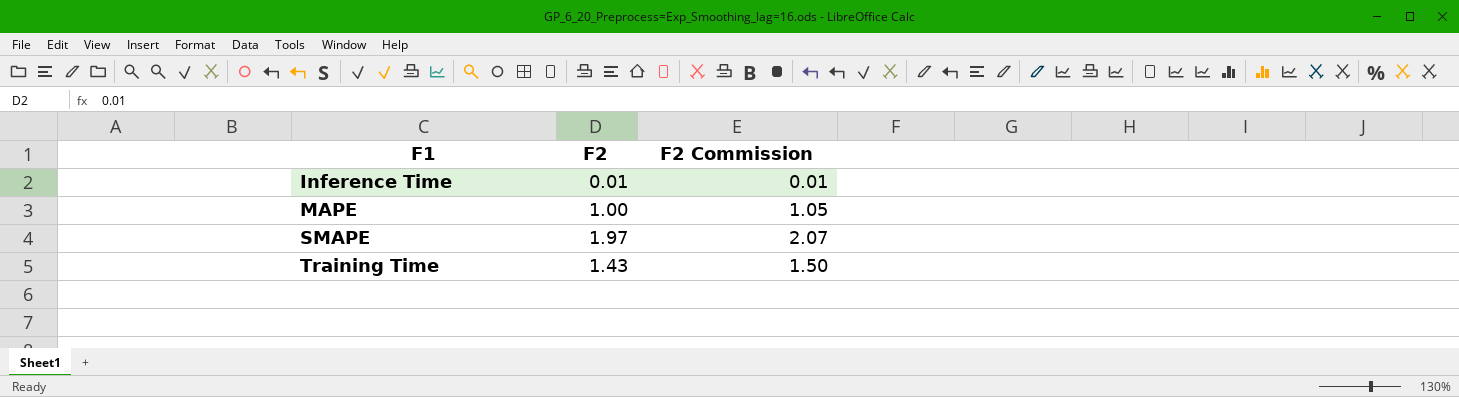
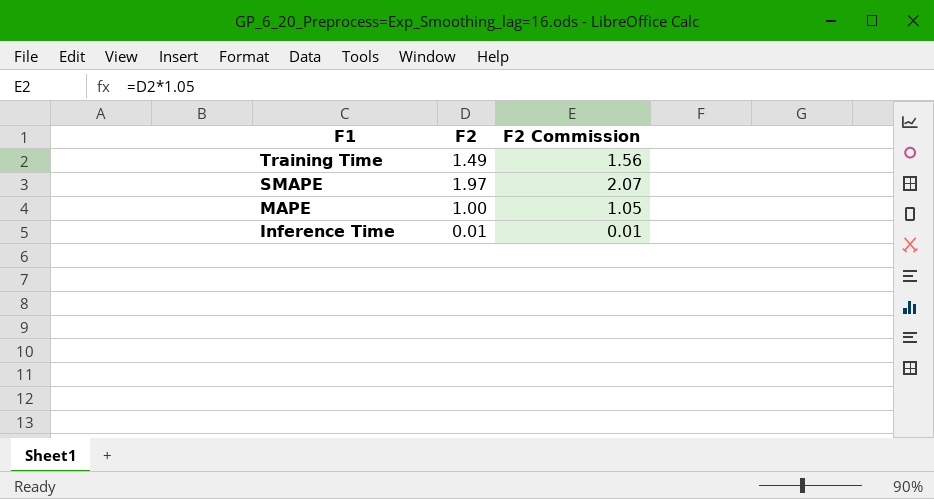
row order: F1 ascending -> F1 descending
Training Time | F2: 1.43 -> 1.49
Training Time | F2 Commission: 1.50 -> 1.56

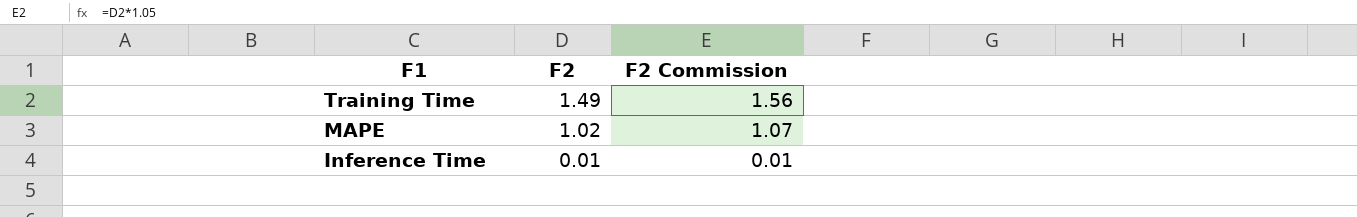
row SMAPE: 1.97 | 2.07 -> none
MAPE | F2: 1.00 -> 1.02
MAPE | F2 Commission: 1.05 -> 1.07

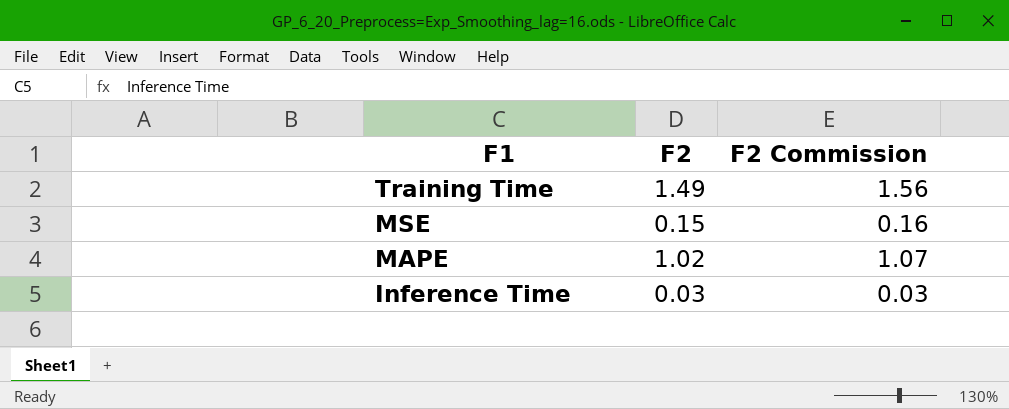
row MSE: none -> 0.15 | 0.16
Inference Time | F2: 0.01 -> 0.03
Inference Time | F2 Commission: 0.01 -> 0.03

